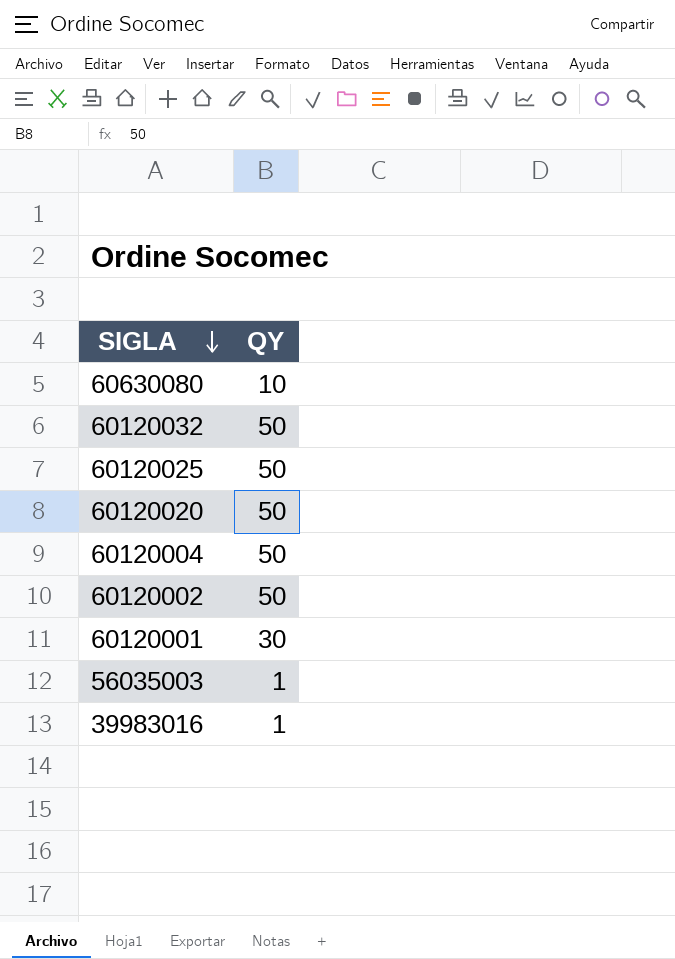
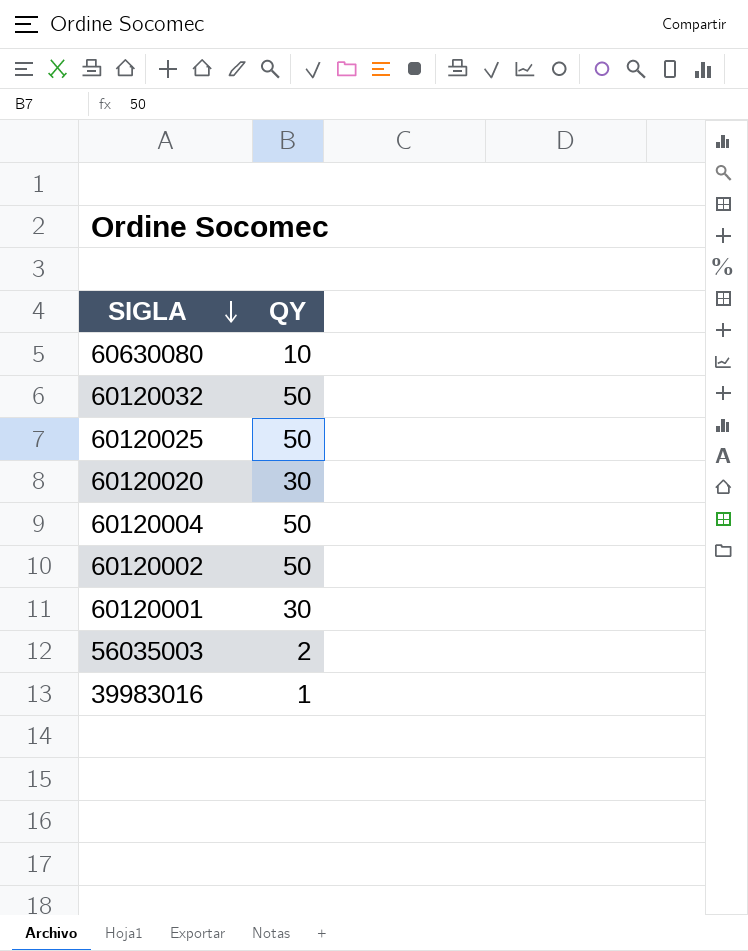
60120020 | QY: 50 -> 30
56035003 | QY: 1 -> 2

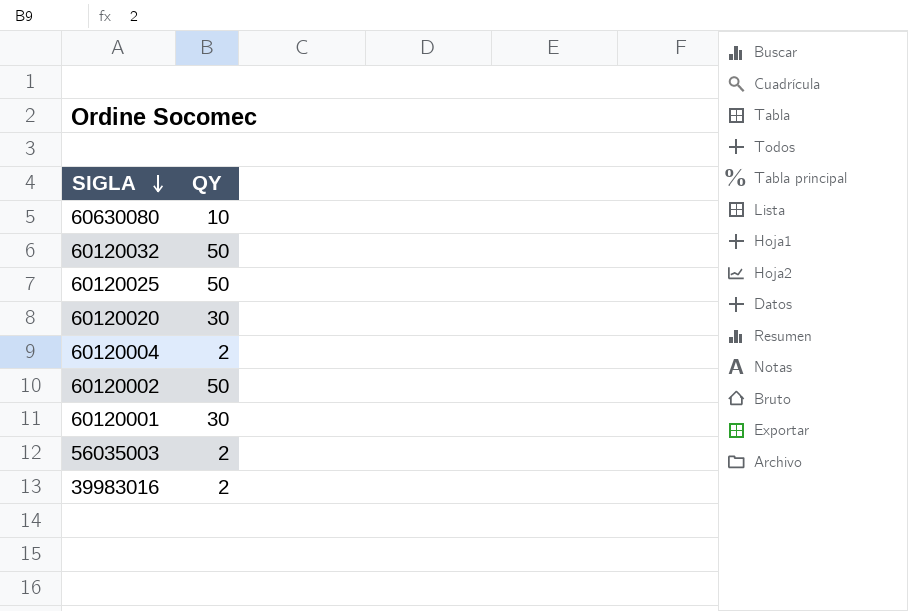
60120004 | QY: 50 -> 2
39983016 | QY: 1 -> 2

